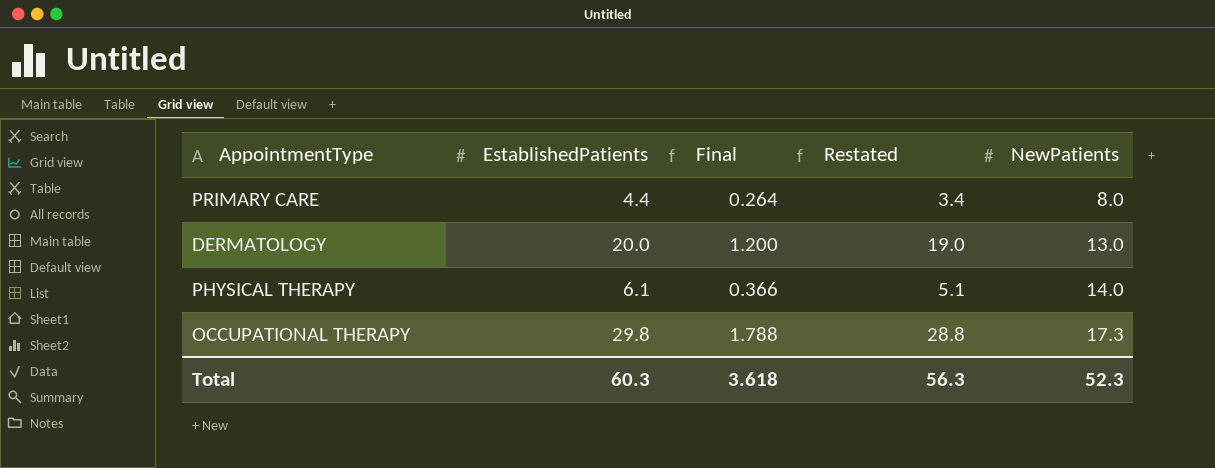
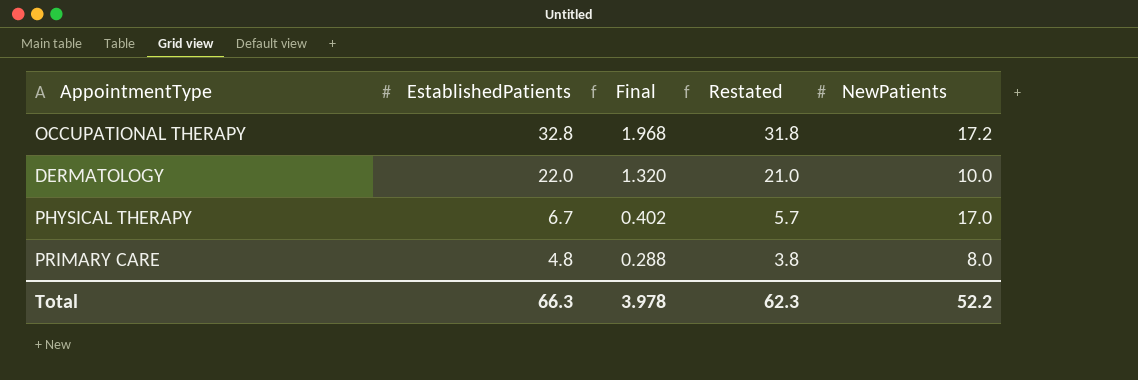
row order: NewPatients ascending -> EstablishedPatients descending
OCCUPATIONAL THERAPY | EstablishedPatients: 29.8 -> 32.8
OCCUPATIONAL THERAPY | Final: 1.788 -> 1.968
OCCUPATIONAL THERAPY | Restated: 28.8 -> 31.8
OCCUPATIONAL THERAPY | NewPatients: 17.3 -> 17.2
DERMATOLOGY | EstablishedPatients: 20.0 -> 22.0
DERMATOLOGY | Final: 1.200 -> 1.320
DERMATOLOGY | Restated: 19.0 -> 21.0
DERMATOLOGY | NewPatients: 13.0 -> 10.0
PHYSICAL THERAPY | EstablishedPatients: 6.1 -> 6.7
PHYSICAL THERAPY | Final: 0.366 -> 0.402
PHYSICAL THERAPY | Restated: 5.1 -> 5.7
PHYSICAL THERAPY | NewPatients: 14.0 -> 17.0
PRIMARY CARE | EstablishedPatients: 4.4 -> 4.8
PRIMARY CARE | Final: 0.264 -> 0.288
PRIMARY CARE | Restated: 3.4 -> 3.8
Total | EstablishedPatients: 60.3 -> 66.3
Total | Final: 3.618 -> 3.978
Total | Restated: 56.3 -> 62.3
Total | NewPatients: 52.3 -> 52.2

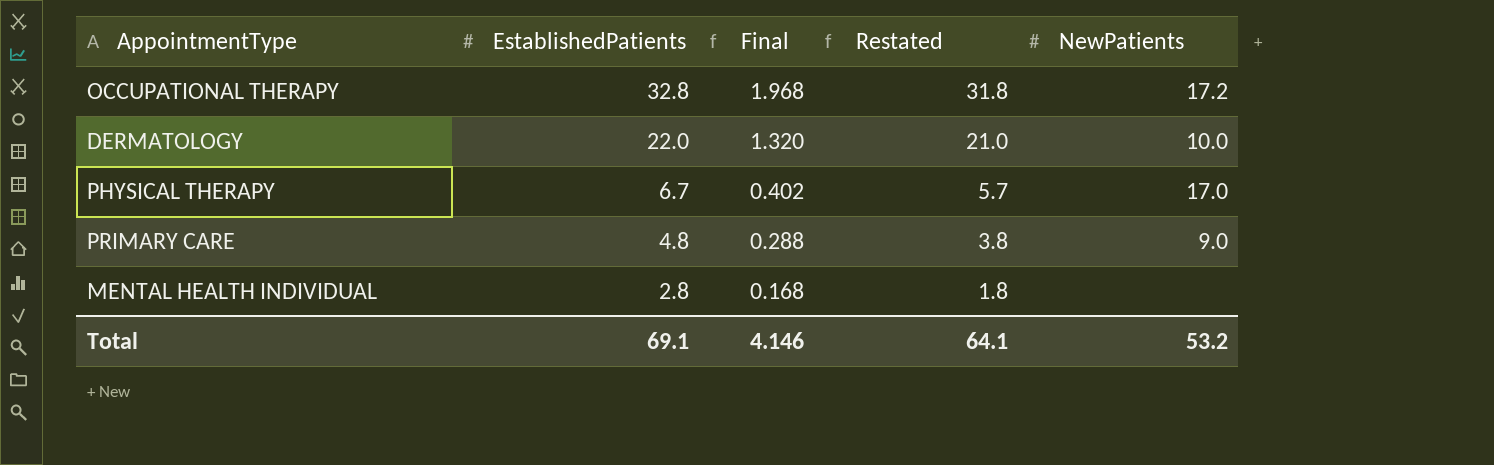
PRIMARY CARE | NewPatients: 8.0 -> 9.0
row MENTAL HEALTH INDIVIDUAL: none -> 2.8 | 0.168 | 1.8 | none
Total | EstablishedPatients: 66.3 -> 69.1
Total | Final: 3.978 -> 4.146
Total | Restated: 62.3 -> 64.1
Total | NewPatients: 52.2 -> 53.2

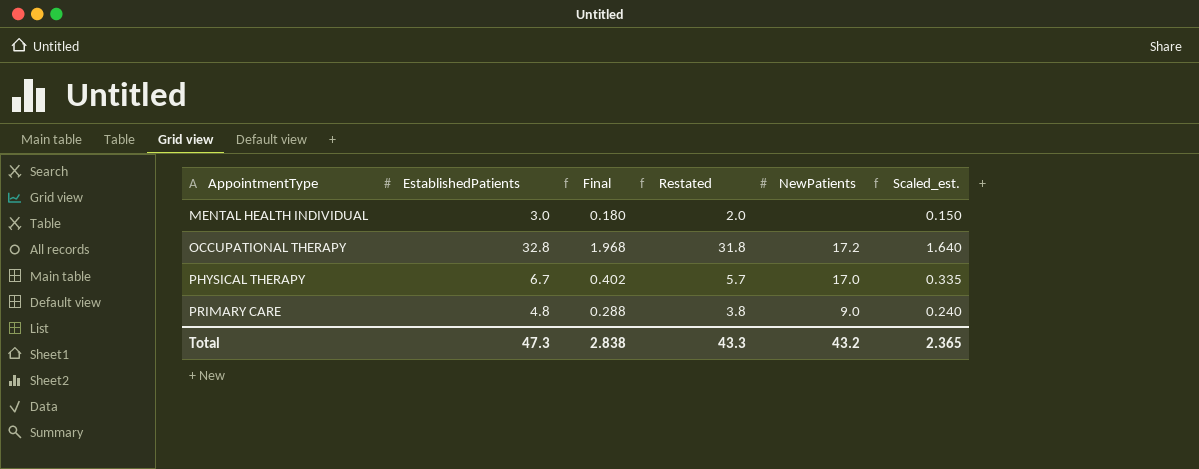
row order: EstablishedPatients descending -> AppointmentType ascending
column Scaled_est. | formula: none -> [EstablishedPatients] * 0.05
row DERMATOLOGY: 22.0 | 1.320 | 21.0 | 10.0 -> none
MENTAL HEALTH INDIVIDUAL | EstablishedPatients: 2.8 -> 3.0
MENTAL HEALTH INDIVIDUAL | Final: 0.168 -> 0.180
MENTAL HEALTH INDIVIDUAL | Restated: 1.8 -> 2.0
Total | EstablishedPatients: 69.1 -> 47.3
Total | Final: 4.146 -> 2.838
Total | Restated: 64.1 -> 43.3
Total | NewPatients: 53.2 -> 43.2

